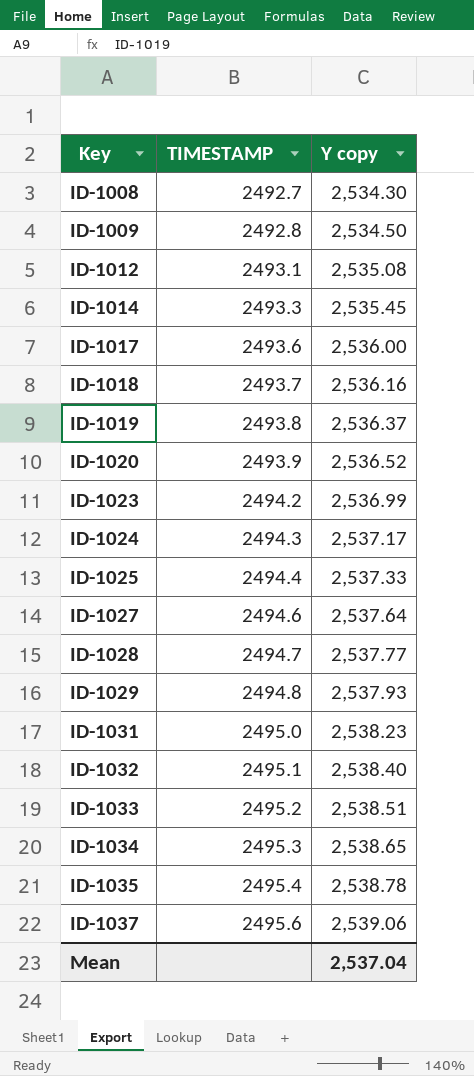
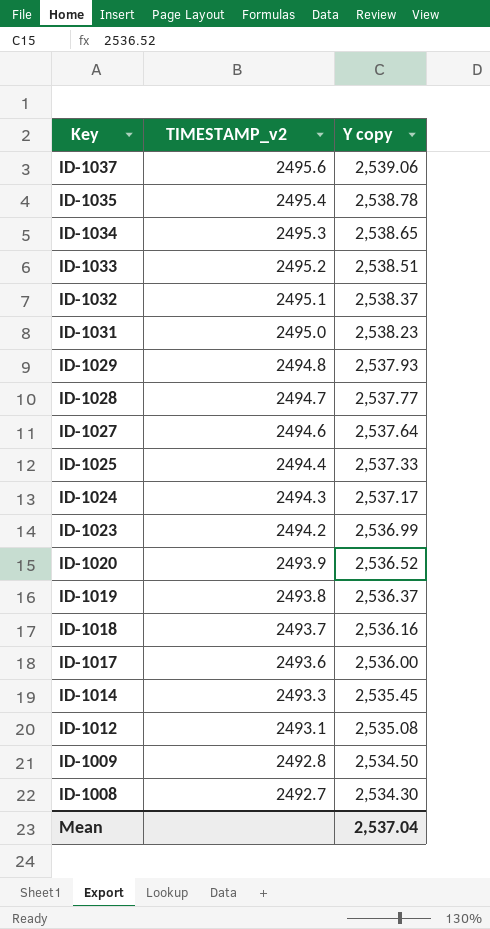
row order: Key ascending -> Key descending
column name: TIMESTAMP -> TIMESTAMP_v2
ID-1032 | Y copy: 2,538.40 -> 2,538.37

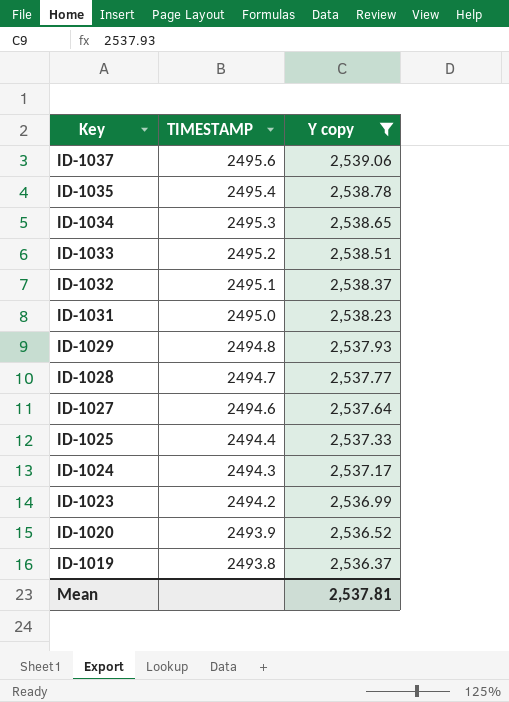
filter: none -> Y copy >= 2,536.37
column name: TIMESTAMP_v2 -> TIMESTAMP
Mean | Y copy: 2,537.04 -> 2,537.81

